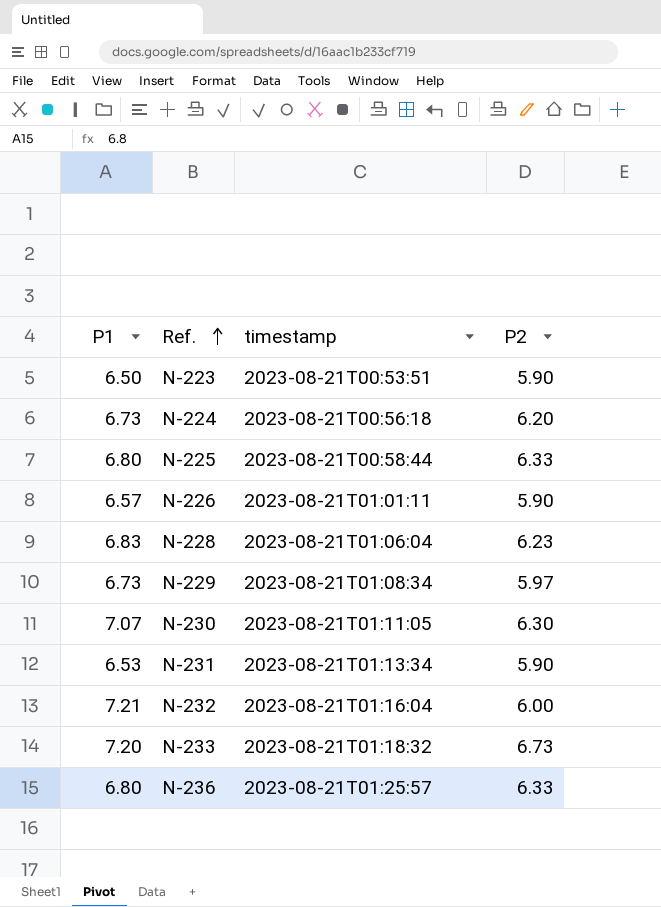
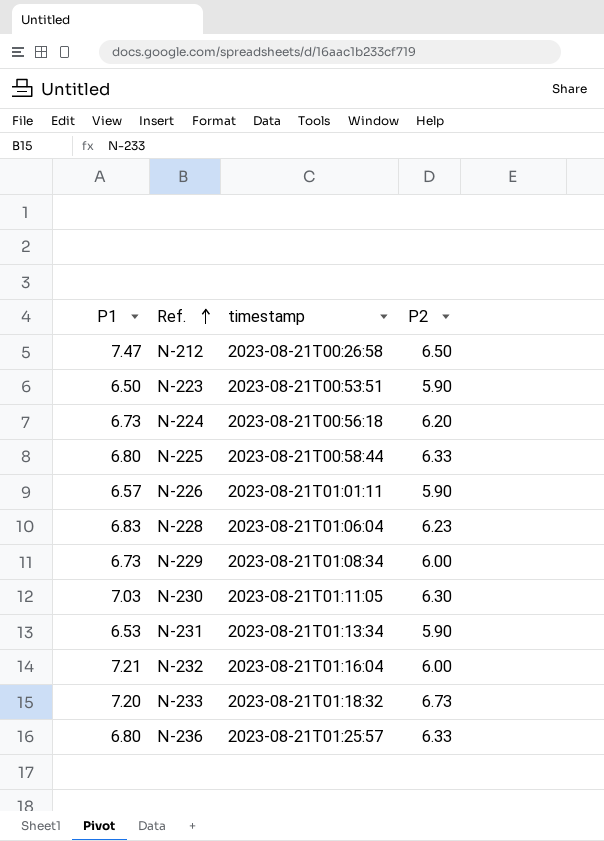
row N-212: none -> 7.47 | 2023-08-21T00:26:58 | 6.50
N-229 | P2: 5.97 -> 6.00
N-230 | P1: 7.07 -> 7.03

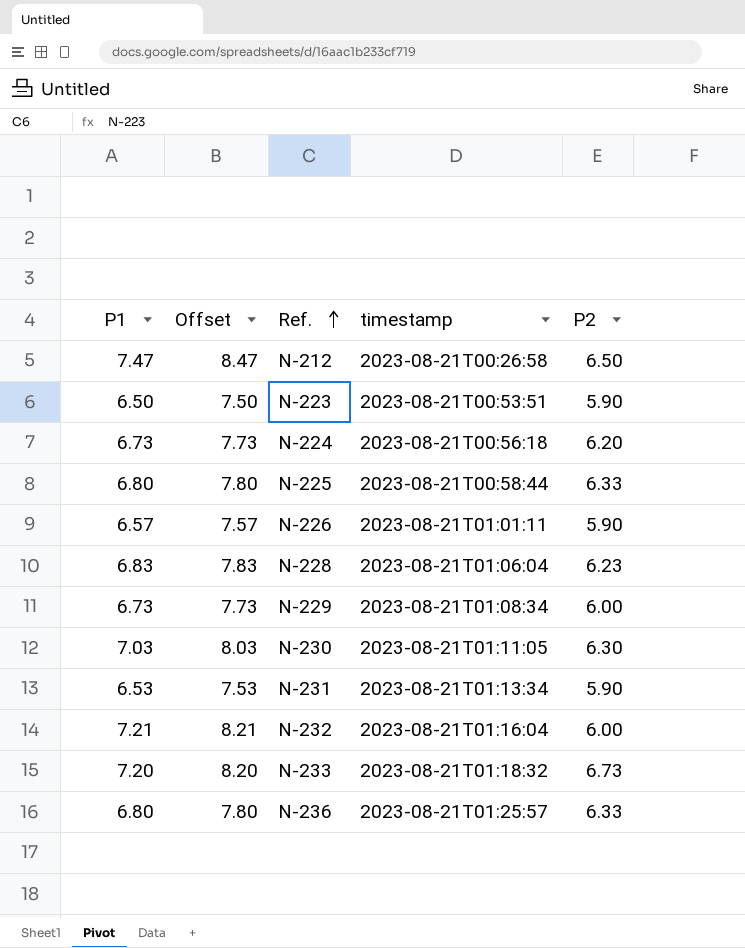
column Offset | formula: none -> [P1] + 1

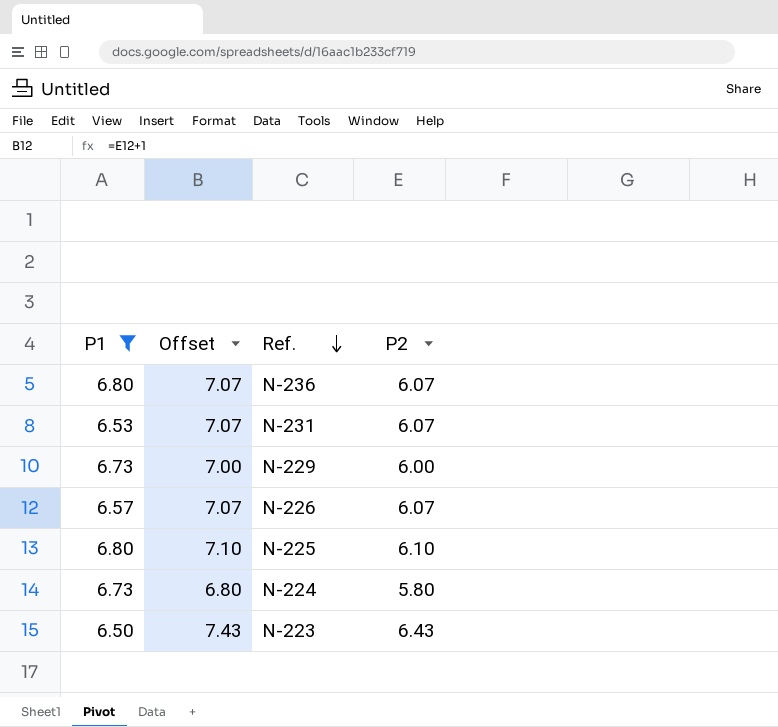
filter: none -> P1 <= 6.80
row order: Ref. ascending -> Ref. descending
column timestamp | position: 4 -> none
column Offset | formula: [P1] + 1 -> [P2] + 1
N-236 | P2: 6.33 -> 6.07
N-231 | P2: 5.90 -> 6.07
N-226 | P2: 5.90 -> 6.07
N-225 | P2: 6.33 -> 6.10
N-224 | P2: 6.20 -> 5.80
N-223 | P2: 5.90 -> 6.43

